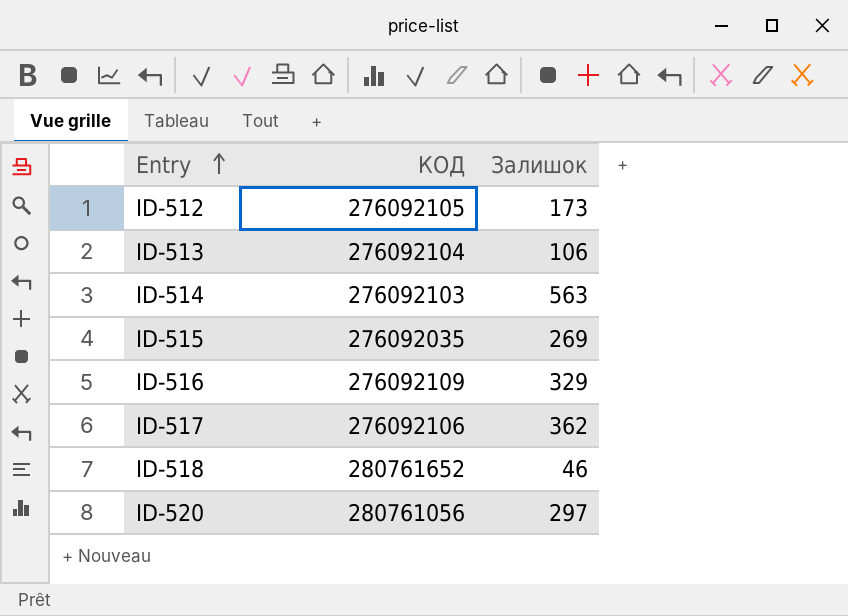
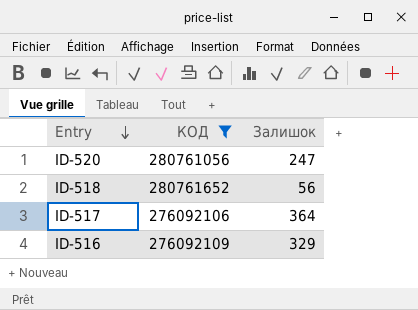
filter: none -> КОД >= 276092106
row order: Entry ascending -> Entry descending
ID-520 | Залишок: 297 -> 247
ID-518 | Залишок: 46 -> 56
ID-517 | Залишок: 362 -> 364

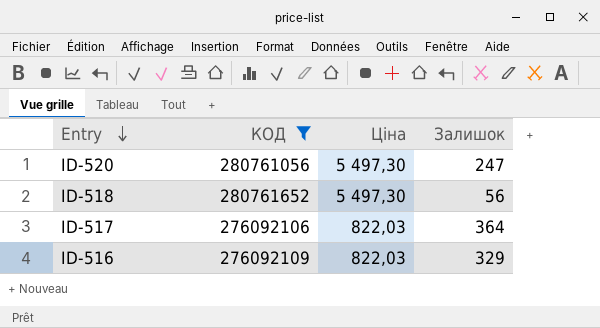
column Ціна | position: none -> 3

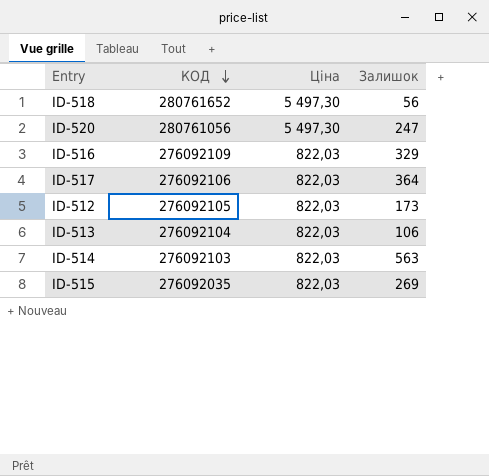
filter: КОД >= 276092106 -> none
row order: Entry descending -> КОД descending

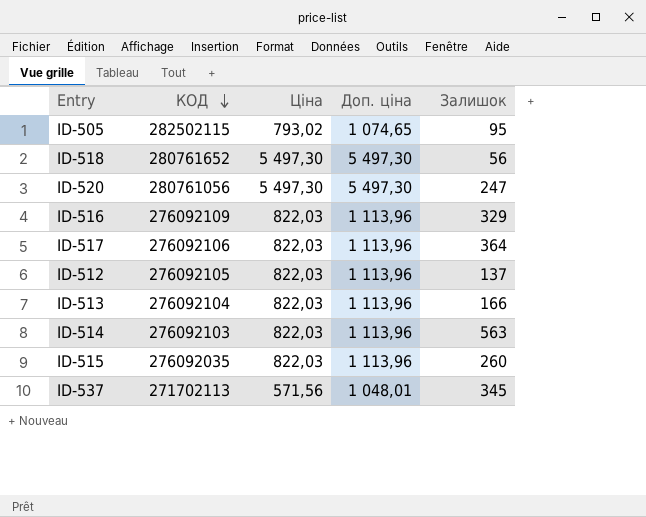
column Доп. ціна | position: none -> 4
row ID-505: none -> 282502115 | 793,02 | 1 074,65 | 95
ID-512 | Залишок: 173 -> 137
ID-513 | Залишок: 106 -> 166
ID-515 | Залишок: 269 -> 260
row ID-537: none -> 271702113 | 571,56 | 1 048,01 | 345

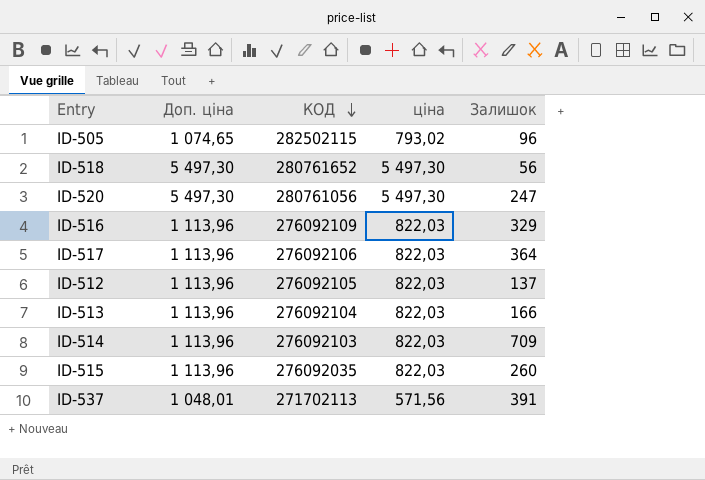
column Доп. ціна | position: 4 -> 2
column name: Ціна -> ціна
ID-505 | Залишок: 95 -> 96
ID-514 | Залишок: 563 -> 709
ID-537 | Залишок: 345 -> 391

